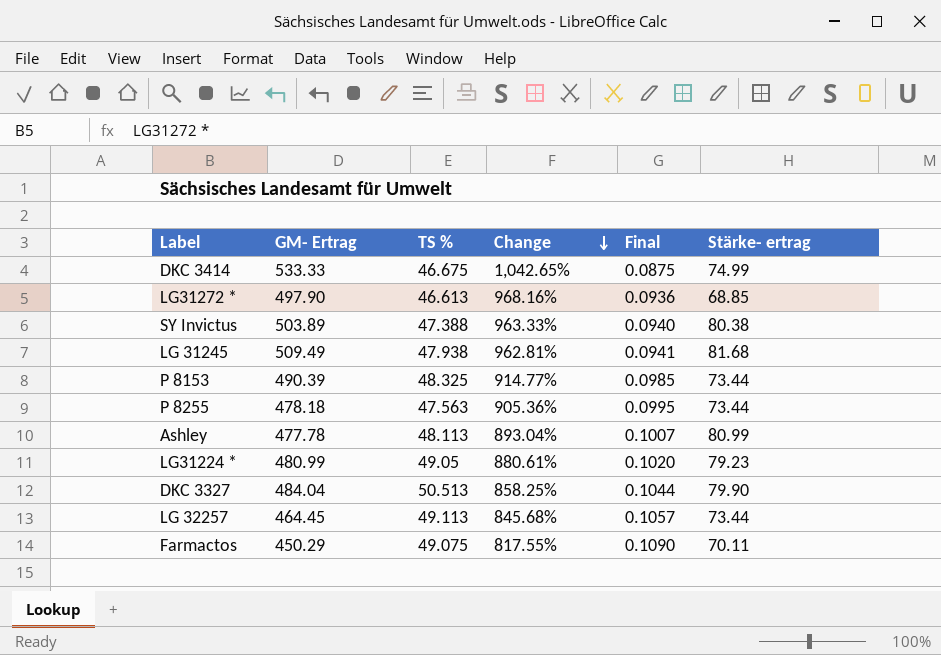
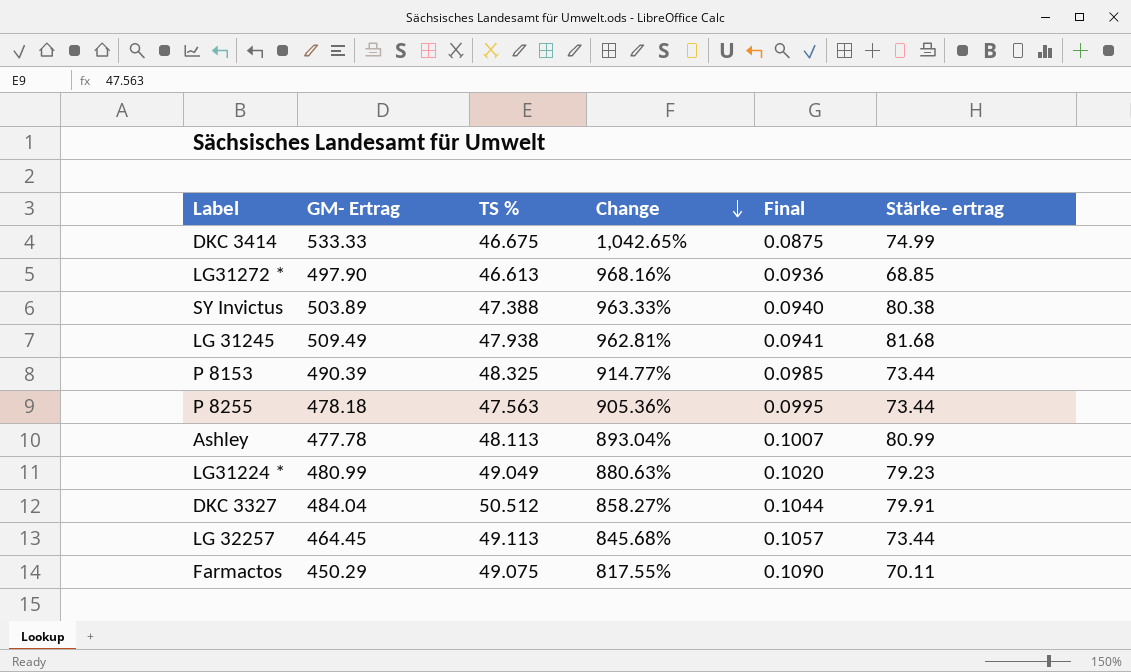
LG31224 * | TS %: 49.05 -> 49.049
LG31224 * | Change: 880.61% -> 880.63%
DKC 3327 | TS %: 50.513 -> 50.512
DKC 3327 | Change: 858.25% -> 858.27%
DKC 3327 | Stärke- ertrag: 79.90 -> 79.91

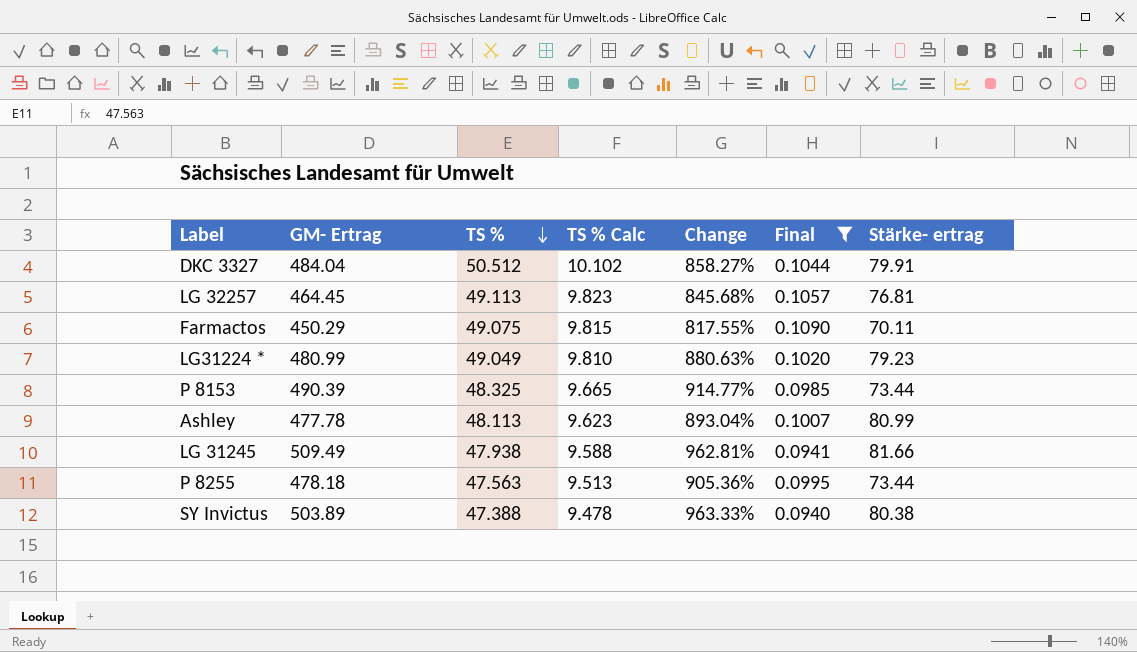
filter: none -> Final >= 0.0940
row order: Change descending -> TS % descending
column TS % Calc | formula: none -> [TS %] * 0.2
LG 32257 | Stärke- ertrag: 73.44 -> 76.81
LG 31245 | Stärke- ertrag: 81.68 -> 81.66

